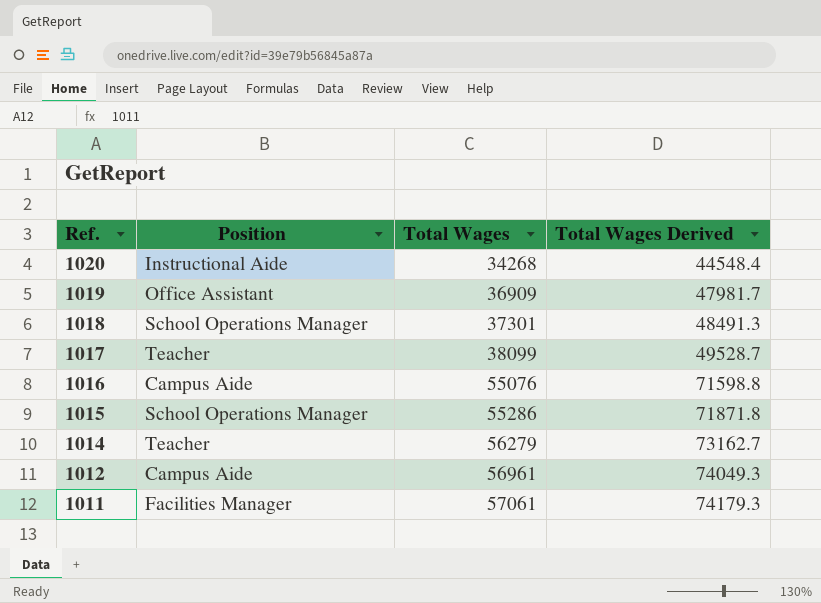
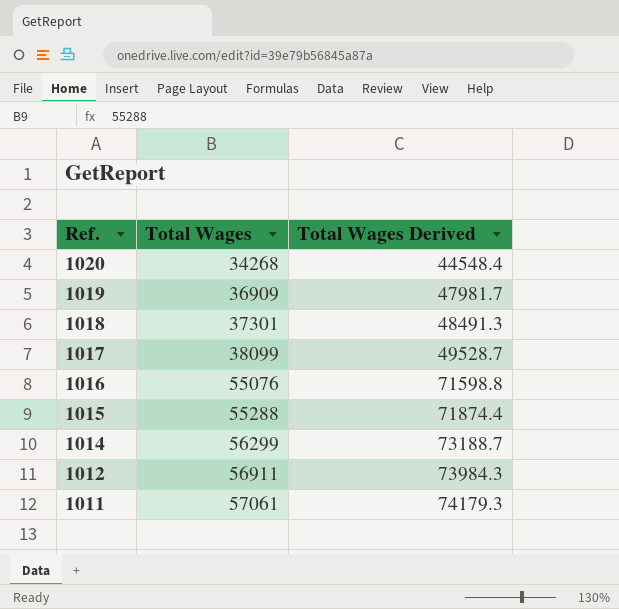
column Position | position: 2 -> none
1015 | Total Wages: 55286 -> 55288
1015 | Total Wages Derived: 71871.8 -> 71874.4
1014 | Total Wages: 56279 -> 56299
1014 | Total Wages Derived: 73162.7 -> 73188.7
1012 | Total Wages: 56961 -> 56911
1012 | Total Wages Derived: 74049.3 -> 73984.3

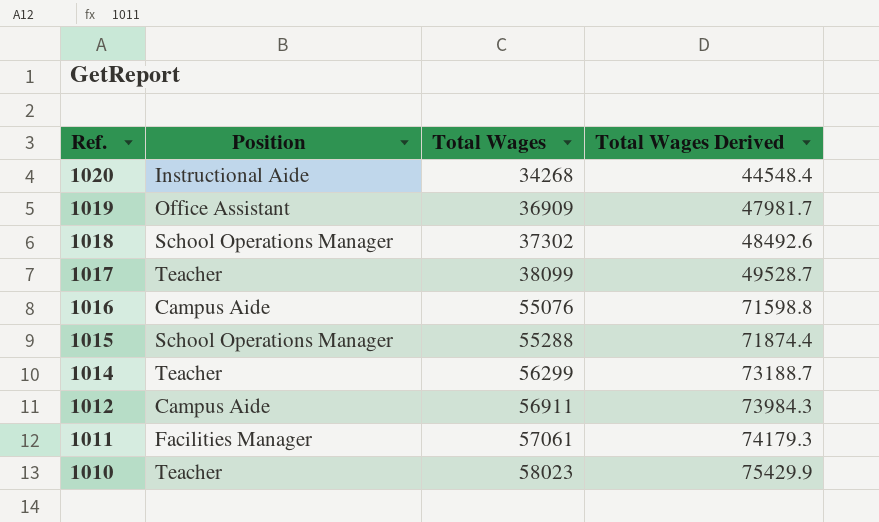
column Position | position: none -> 2
1018 | Total Wages: 37301 -> 37302
1018 | Total Wages Derived: 48491.3 -> 48492.6
row 1010: none -> Teacher | 58023 | 75429.9

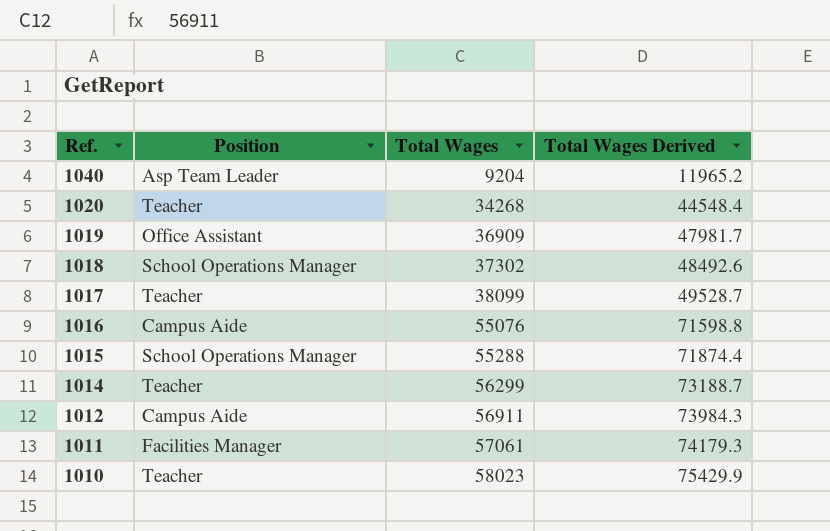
row 1040: none -> Asp Team Leader | 9204 | 11965.2
1020 | Position: Instructional Aide -> Teacher

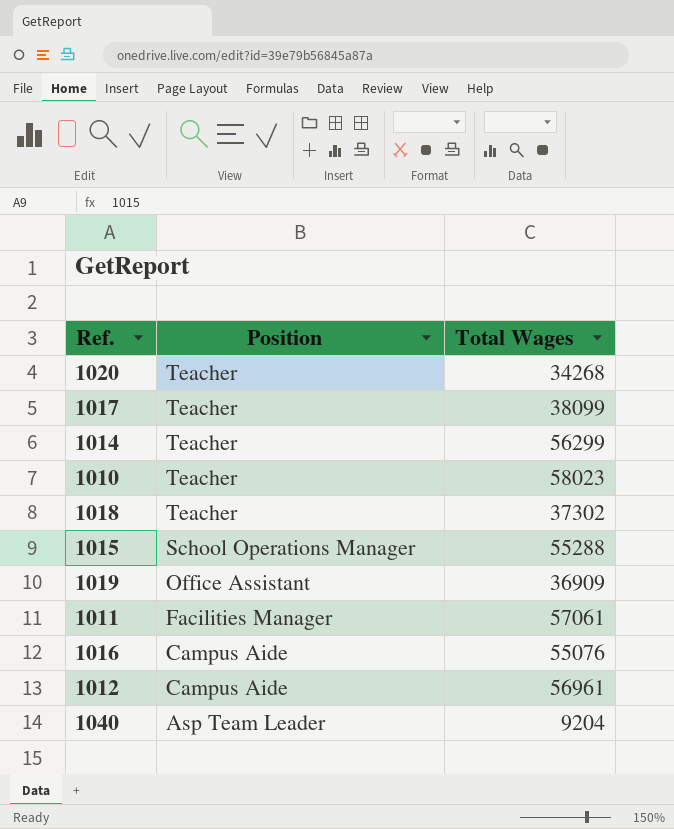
row order: Ref. descending -> Position descending
column Total Wages Derived | formula: [Total Wages] * 1.3 -> none
1018 | Position: School Operations Manager -> Teacher
1012 | Total Wages: 56911 -> 56961

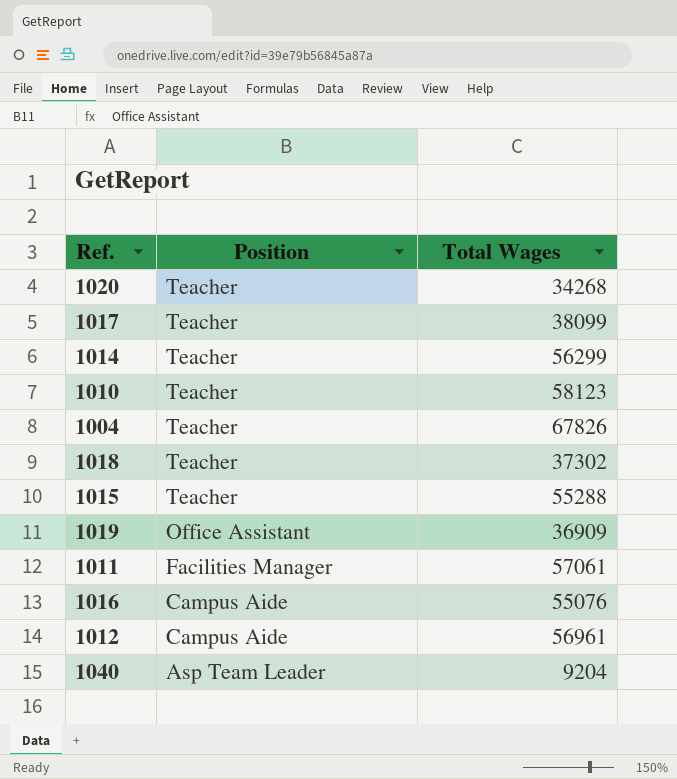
1010 | Total Wages: 58023 -> 58123
row 1004: none -> Teacher | 67826
1015 | Position: School Operations Manager -> Teacher

